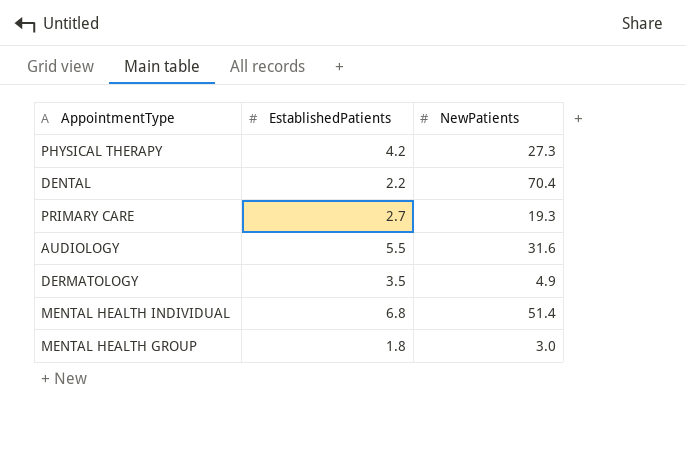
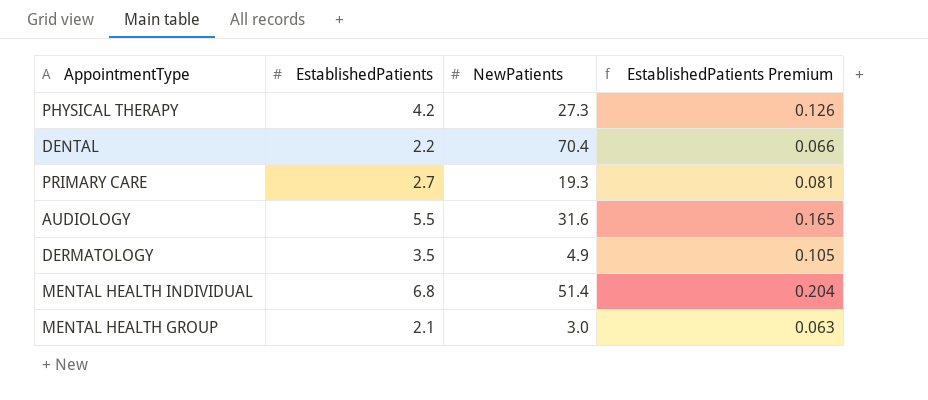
column EstablishedPatients Premium | formula: none -> [EstablishedPatients] * 0.03
MENTAL HEALTH GROUP | EstablishedPatients: 1.8 -> 2.1

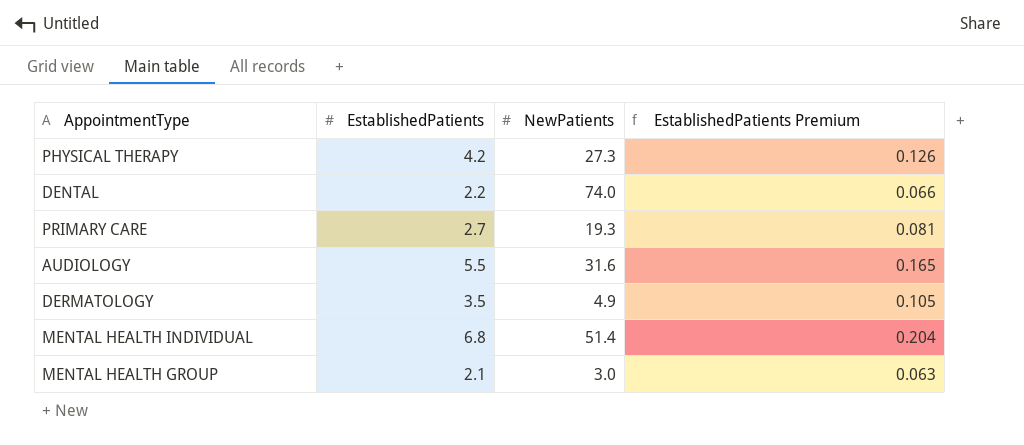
DENTAL | NewPatients: 70.4 -> 74.0

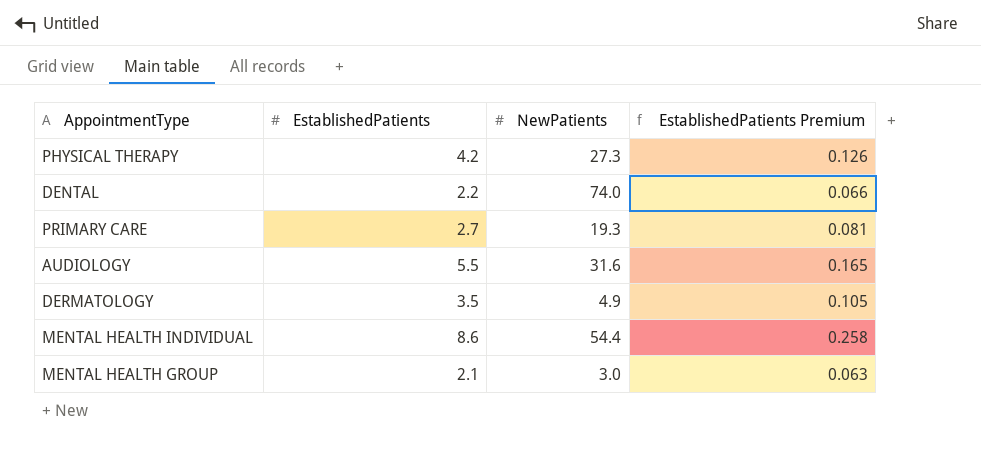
MENTAL HEALTH INDIVIDUAL | EstablishedPatients: 6.8 -> 8.6
MENTAL HEALTH INDIVIDUAL | NewPatients: 51.4 -> 54.4
MENTAL HEALTH INDIVIDUAL | EstablishedPatients Premium: 0.204 -> 0.258

